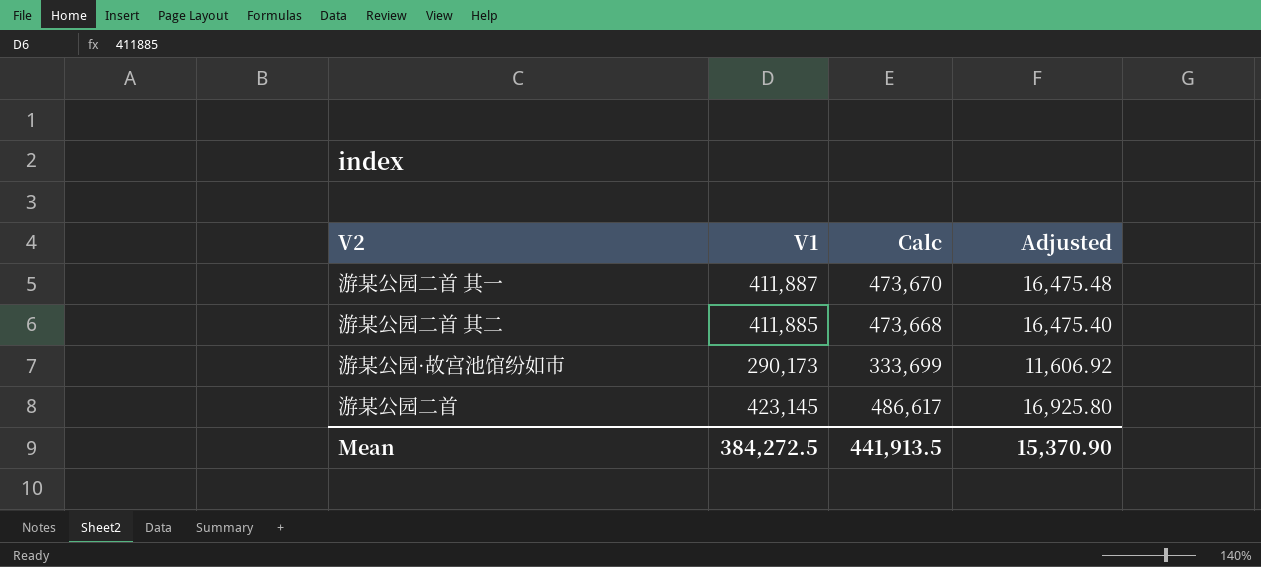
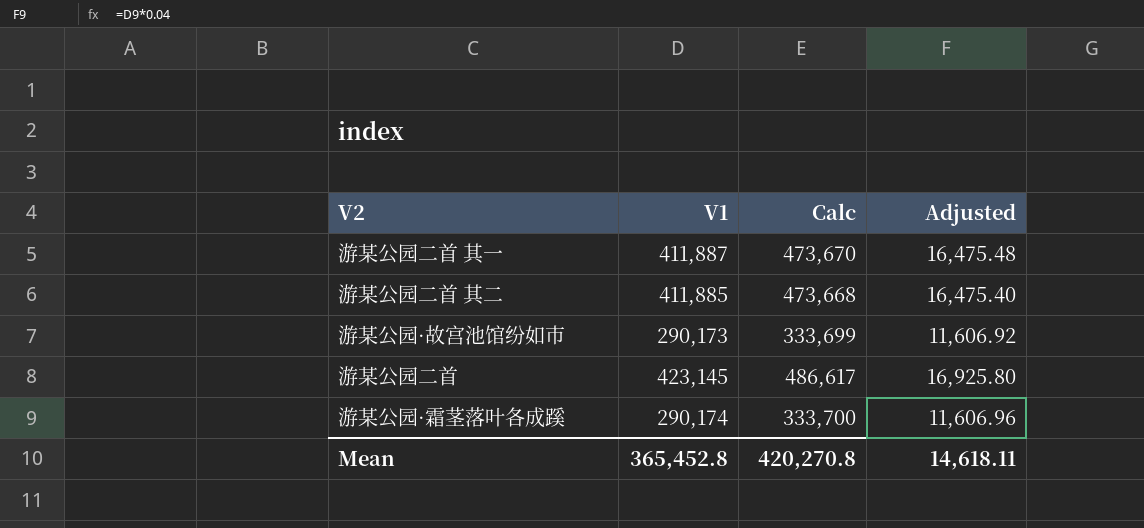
row 游某公园·霜茎落叶各成蹊: none -> 290,174 | 333,700 | 11,606.96
Mean | V1: 384,272.5 -> 365,452.8
Mean | Calc: 441,913.5 -> 420,270.8
Mean | Adjusted: 15,370.90 -> 14,618.11

